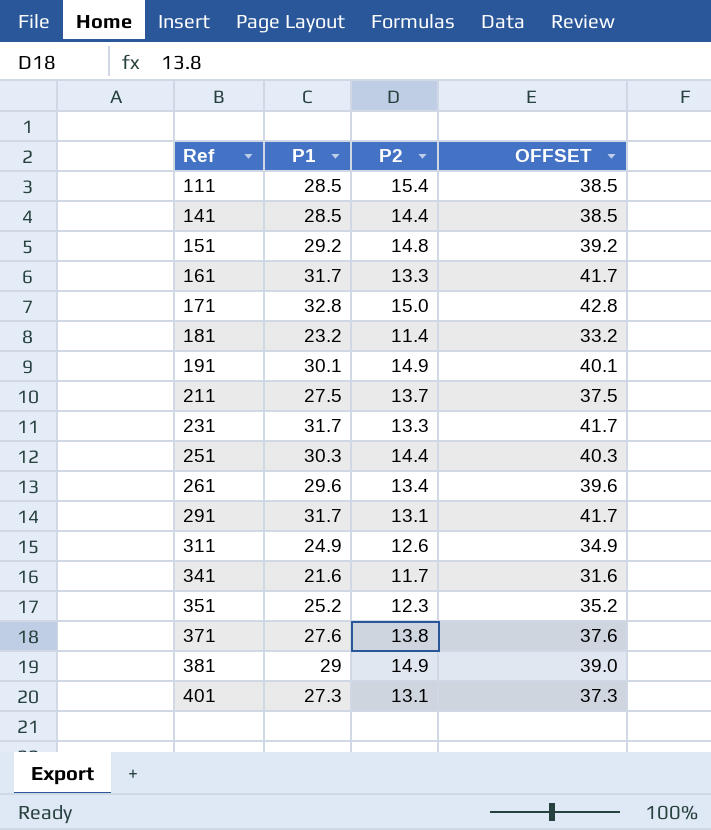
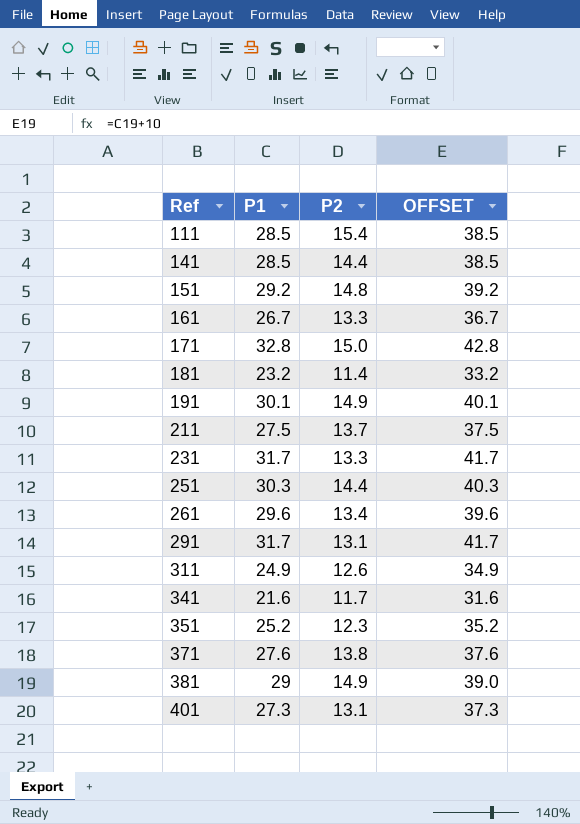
161 | P1: 31.7 -> 26.7
161 | OFFSET: 41.7 -> 36.7

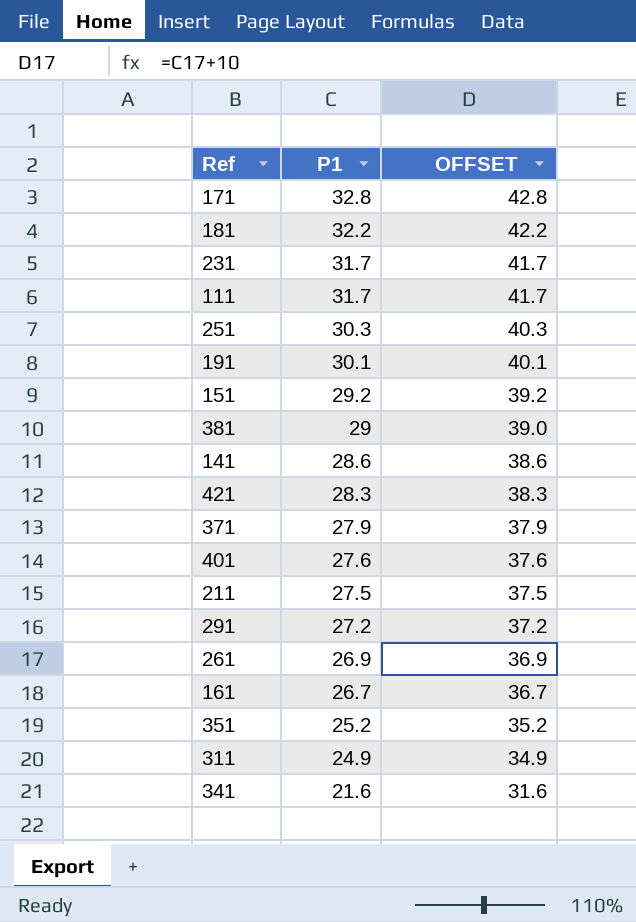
row order: Ref ascending -> P1 descending
column P2 | position: 3 -> none
181 | P1: 23.2 -> 32.2
181 | OFFSET: 33.2 -> 42.2
111 | P1: 28.5 -> 31.7
111 | OFFSET: 38.5 -> 41.7
141 | P1: 28.5 -> 28.6
141 | OFFSET: 38.5 -> 38.6
row 421: none -> 28.3 | 38.3
371 | P1: 27.6 -> 27.9
371 | OFFSET: 37.6 -> 37.9
401 | P1: 27.3 -> 27.6
401 | OFFSET: 37.3 -> 37.6
291 | P1: 31.7 -> 27.2
291 | OFFSET: 41.7 -> 37.2
261 | P1: 29.6 -> 26.9
261 | OFFSET: 39.6 -> 36.9

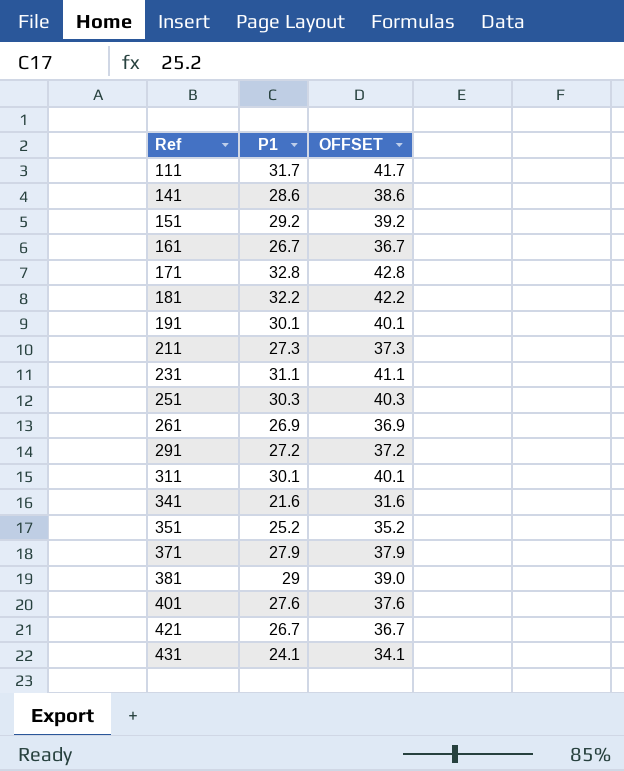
row order: P1 descending -> Ref ascending
211 | P1: 27.5 -> 27.3
211 | OFFSET: 37.5 -> 37.3
231 | P1: 31.7 -> 31.1
231 | OFFSET: 41.7 -> 41.1
311 | P1: 24.9 -> 30.1
311 | OFFSET: 34.9 -> 40.1
421 | P1: 28.3 -> 26.7
421 | OFFSET: 38.3 -> 36.7
row 431: none -> 24.1 | 34.1

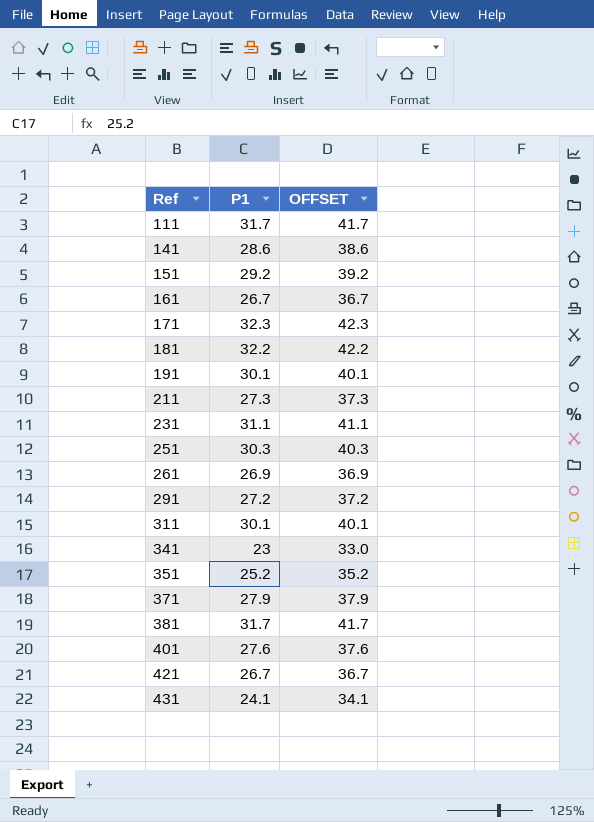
171 | P1: 32.8 -> 32.3
171 | OFFSET: 42.8 -> 42.3
341 | P1: 21.6 -> 23
341 | OFFSET: 31.6 -> 33.0
381 | P1: 29 -> 31.7
381 | OFFSET: 39.0 -> 41.7

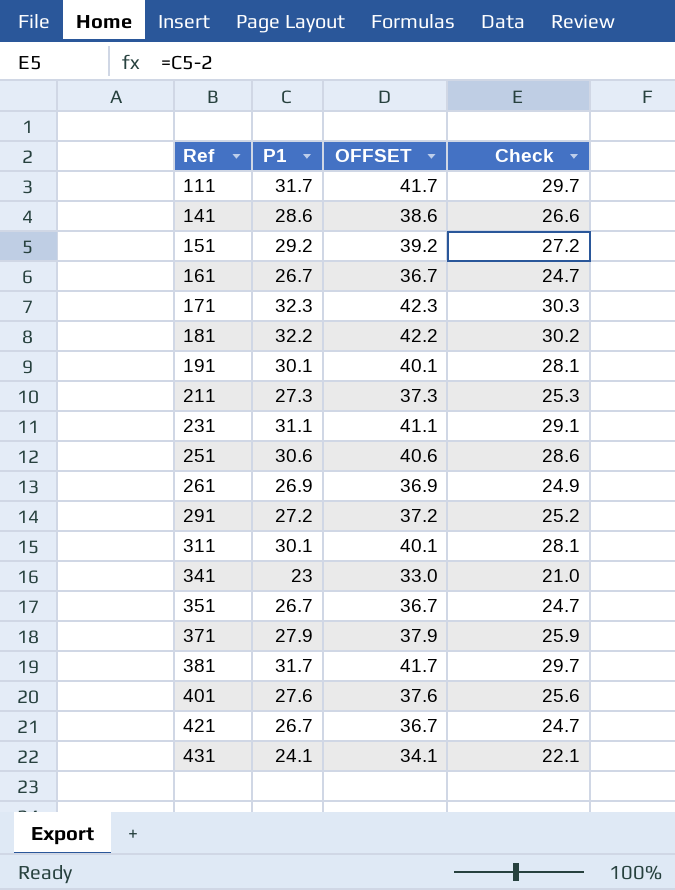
column Check | formula: none -> [P1] - 2
251 | P1: 30.3 -> 30.6
251 | OFFSET: 40.3 -> 40.6
351 | P1: 25.2 -> 26.7
351 | OFFSET: 35.2 -> 36.7

